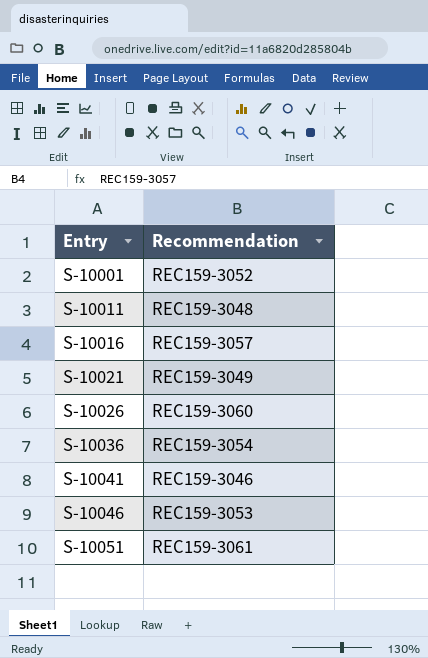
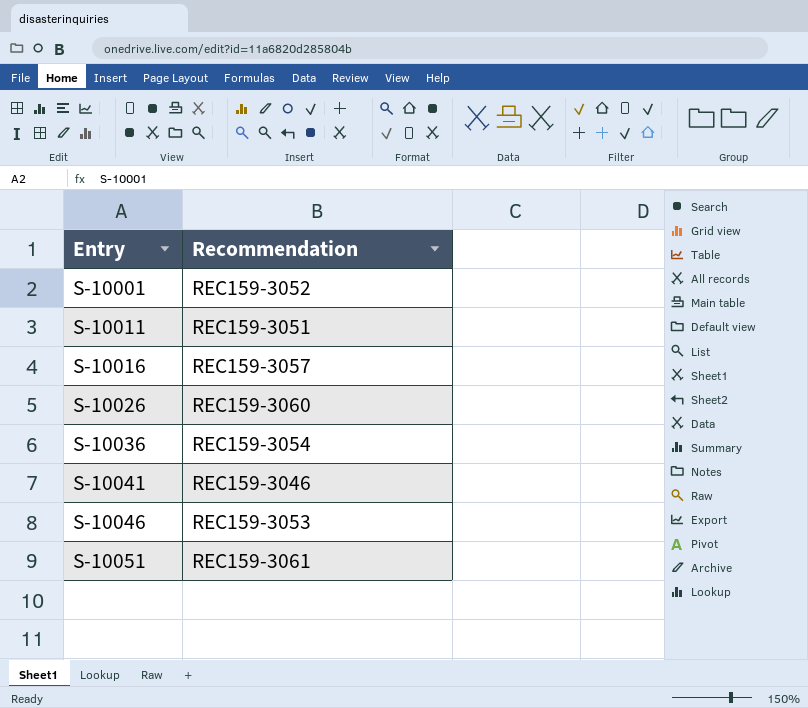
row S-10021: REC159-3049 -> none
S-10011 | Recommendation: REC159-3048 -> REC159-3051

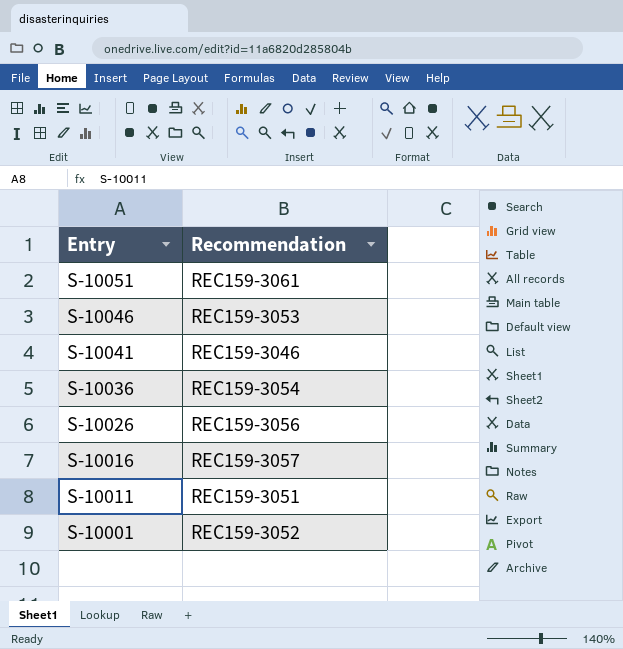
row order: Entry ascending -> Entry descending
S-10026 | Recommendation: REC159-3060 -> REC159-3056

